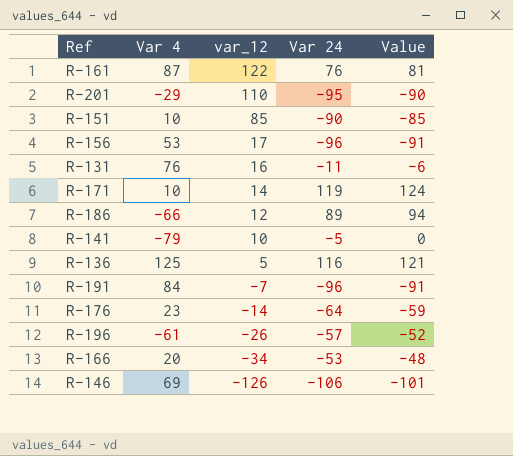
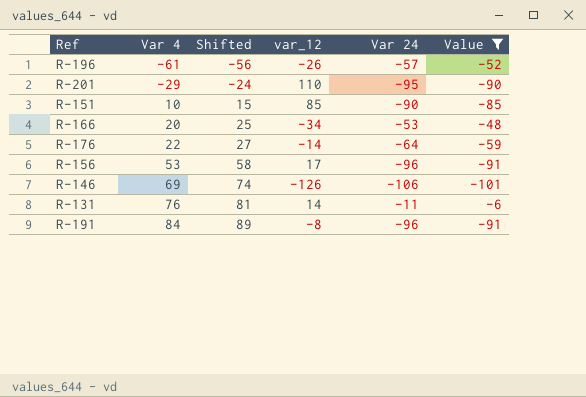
filter: none -> Value <= -6
row order: var_12 descending -> Var 4 ascending
column Shifted | formula: none -> [Var 4] + 5
R-176 | Var 4: 23 -> 22
R-131 | var_12: 16 -> 14
R-191 | var_12: -7 -> -8

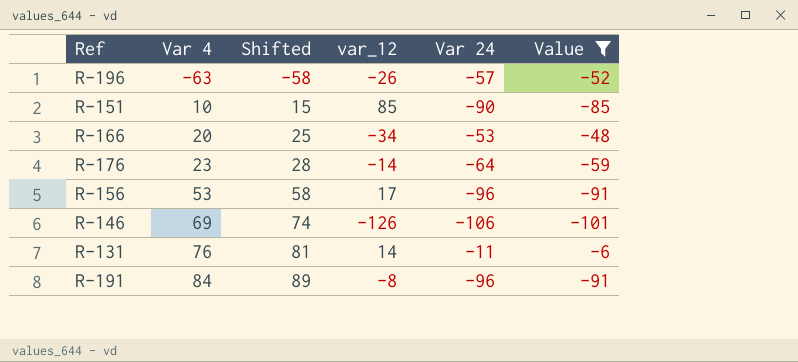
row R-201: -29 | -24 | 110 | -95 | -90 -> none
R-196 | Var 4: -61 -> -63
R-196 | Shifted: -56 -> -58
R-176 | Var 4: 22 -> 23
R-176 | Shifted: 27 -> 28

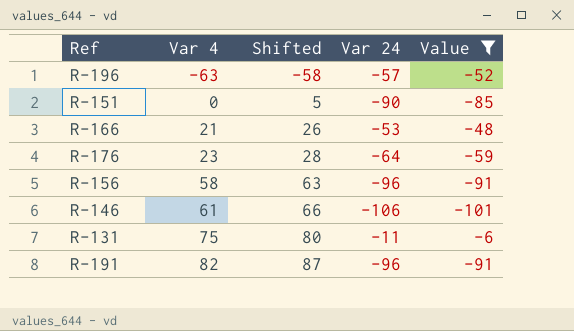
column var_12 | position: 4 -> none
R-151 | Var 4: 10 -> 0
R-151 | Shifted: 15 -> 5
R-166 | Var 4: 20 -> 21
R-166 | Shifted: 25 -> 26
R-156 | Var 4: 53 -> 58
R-156 | Shifted: 58 -> 63
R-146 | Var 4: 69 -> 61
R-146 | Shifted: 74 -> 66
R-131 | Var 4: 76 -> 75
R-131 | Shifted: 81 -> 80
R-191 | Var 4: 84 -> 82
R-191 | Shifted: 89 -> 87

